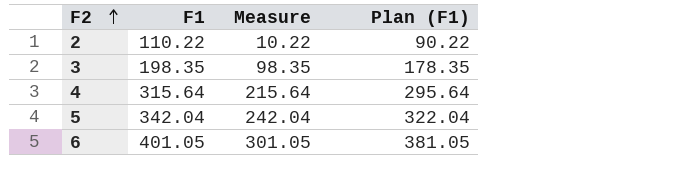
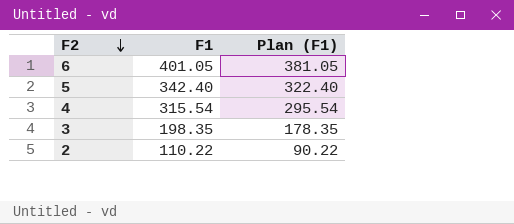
row order: F2 ascending -> F2 descending
column Measure | formula: [F1] - 100 -> none
5 | F1: 342.04 -> 342.40
5 | Plan (F1): 322.04 -> 322.40
4 | F1: 315.64 -> 315.54
4 | Plan (F1): 295.64 -> 295.54

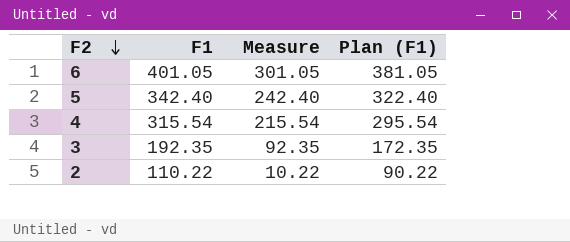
column Measure | formula: none -> [F1] - 100
3 | F1: 198.35 -> 192.35
3 | Plan (F1): 178.35 -> 172.35

